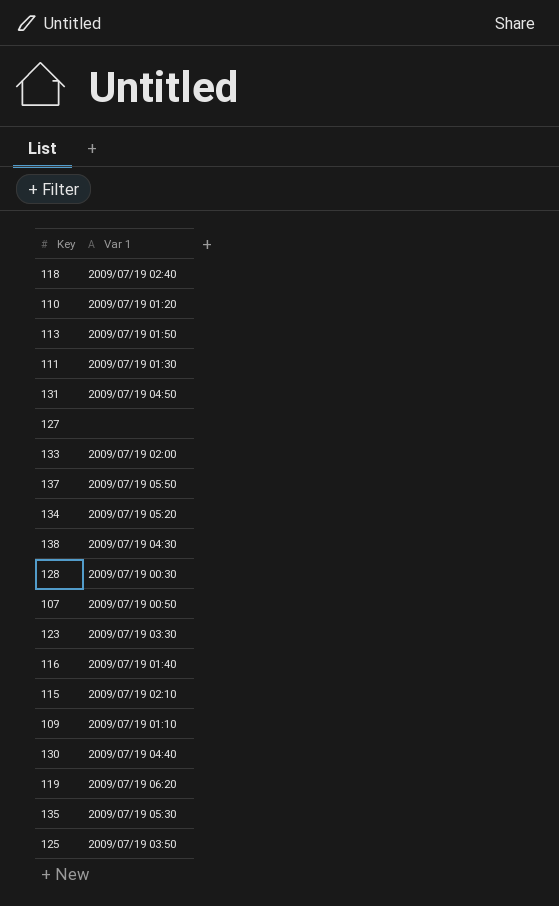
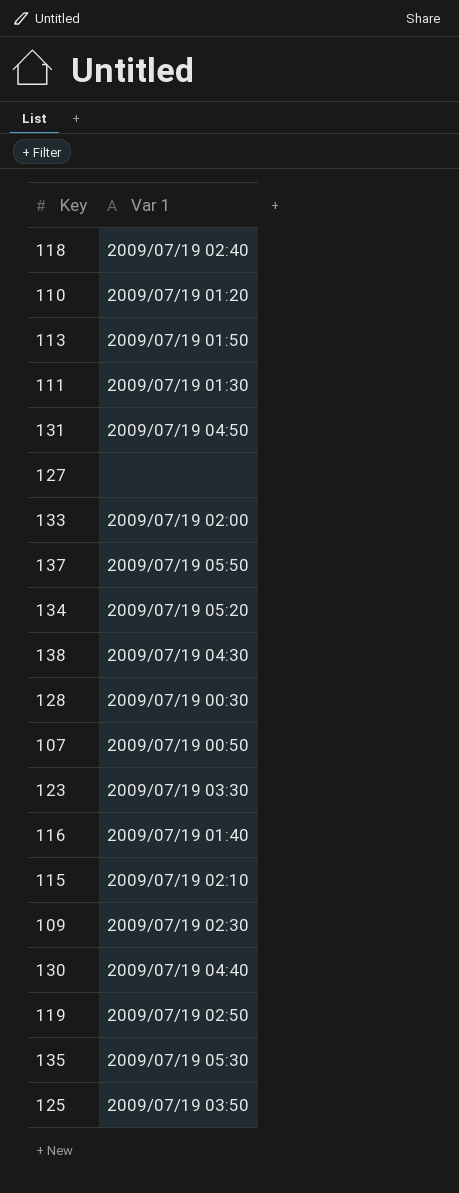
109 | Var 1: 2009/07/19 01:10 -> 2009/07/19 02:30
119 | Var 1: 2009/07/19 06:20 -> 2009/07/19 02:50

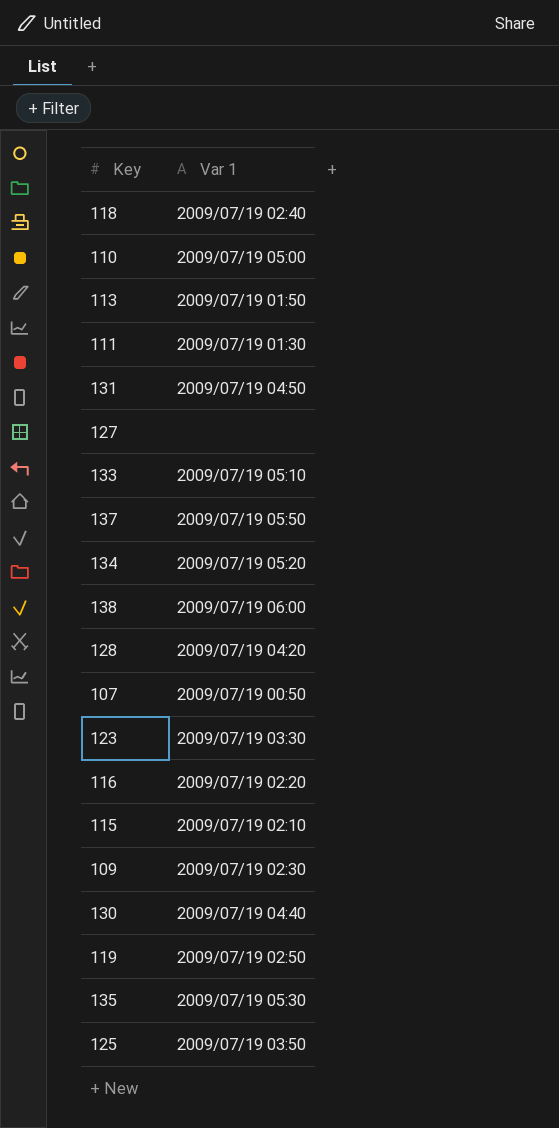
110 | Var 1: 2009/07/19 01:20 -> 2009/07/19 05:00
133 | Var 1: 2009/07/19 02:00 -> 2009/07/19 05:10
138 | Var 1: 2009/07/19 04:30 -> 2009/07/19 06:00
128 | Var 1: 2009/07/19 00:30 -> 2009/07/19 04:20
116 | Var 1: 2009/07/19 01:40 -> 2009/07/19 02:20

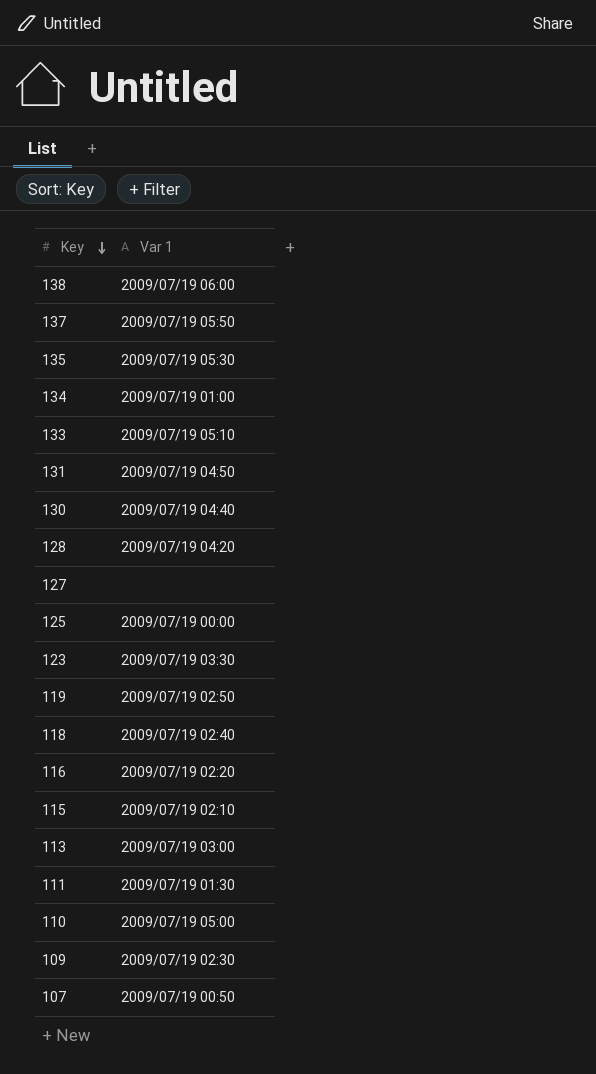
row order: none -> Key descending
134 | Var 1: 2009/07/19 05:20 -> 2009/07/19 01:00
125 | Var 1: 2009/07/19 03:50 -> 2009/07/19 00:00
113 | Var 1: 2009/07/19 01:50 -> 2009/07/19 03:00

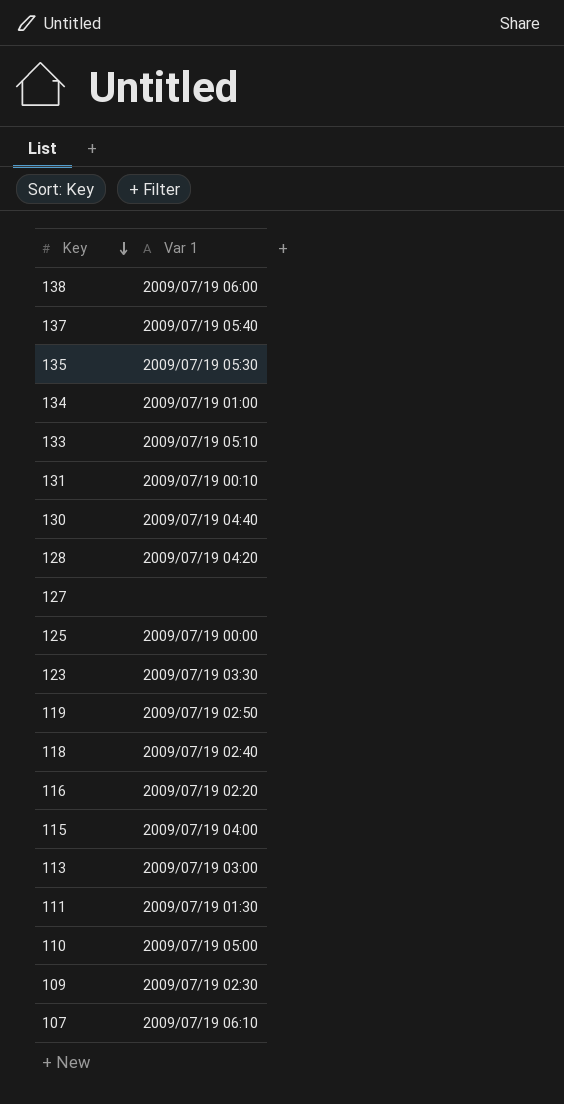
137 | Var 1: 2009/07/19 05:50 -> 2009/07/19 05:40
131 | Var 1: 2009/07/19 04:50 -> 2009/07/19 00:10
115 | Var 1: 2009/07/19 02:10 -> 2009/07/19 04:00
107 | Var 1: 2009/07/19 00:50 -> 2009/07/19 06:10

